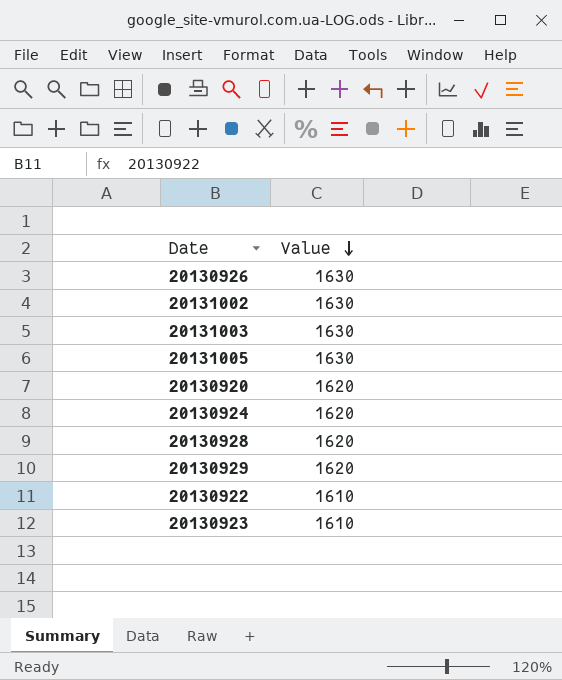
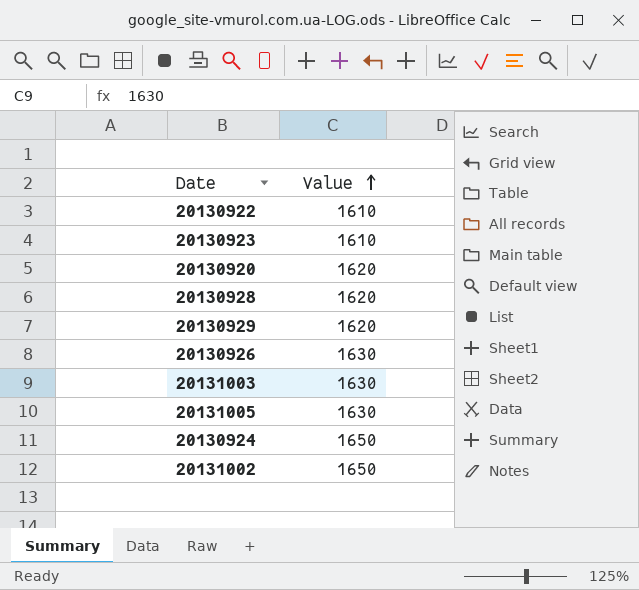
row order: Value descending -> Value ascending
20130924 | Value: 1620 -> 1650
20131002 | Value: 1630 -> 1650

